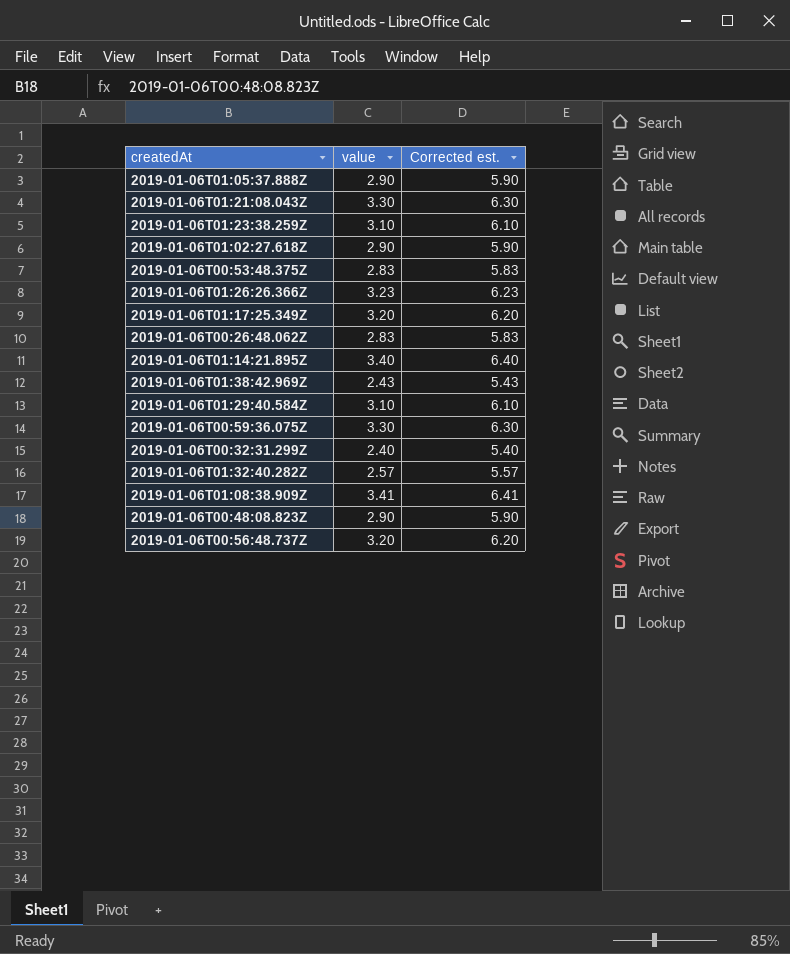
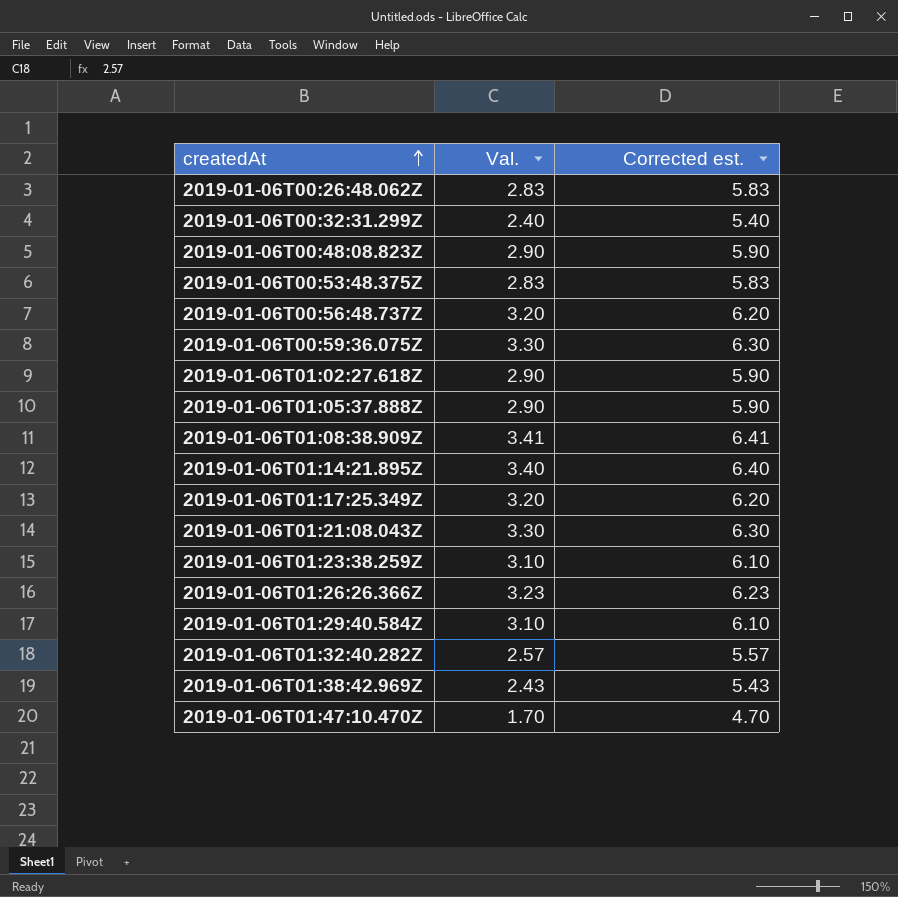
row order: none -> createdAt ascending
column name: value -> Val.
row 2019-01-06T01:47:10.470Z: none -> 1.70 | 4.70

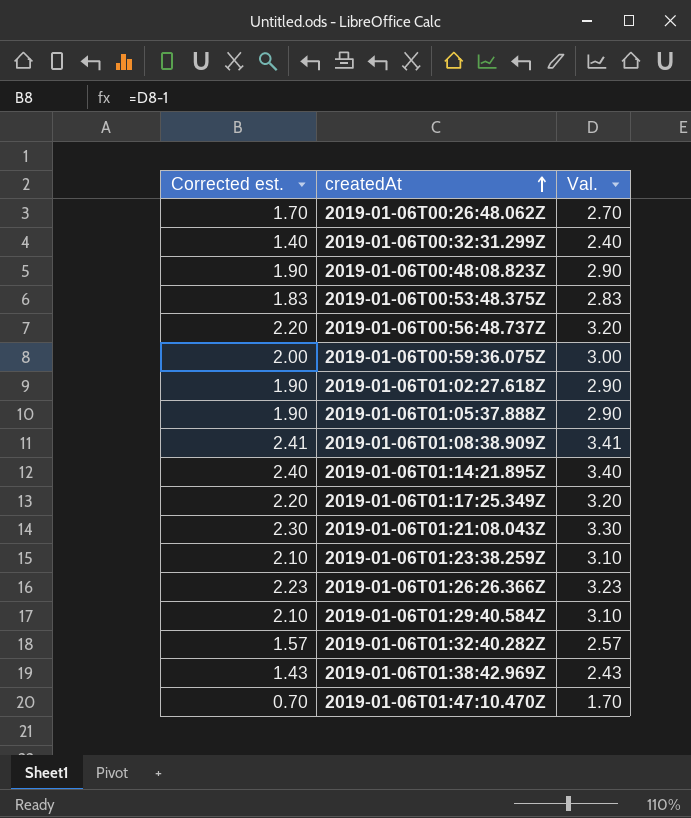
column Corrected est. | formula: [Val.] + 3 -> [Val.] - 1
column Corrected est. | position: 3 -> 1
2019-01-06T00:26:48.062Z | Val.: 2.83 -> 2.70
2019-01-06T00:59:36.075Z | Val.: 3.30 -> 3.00

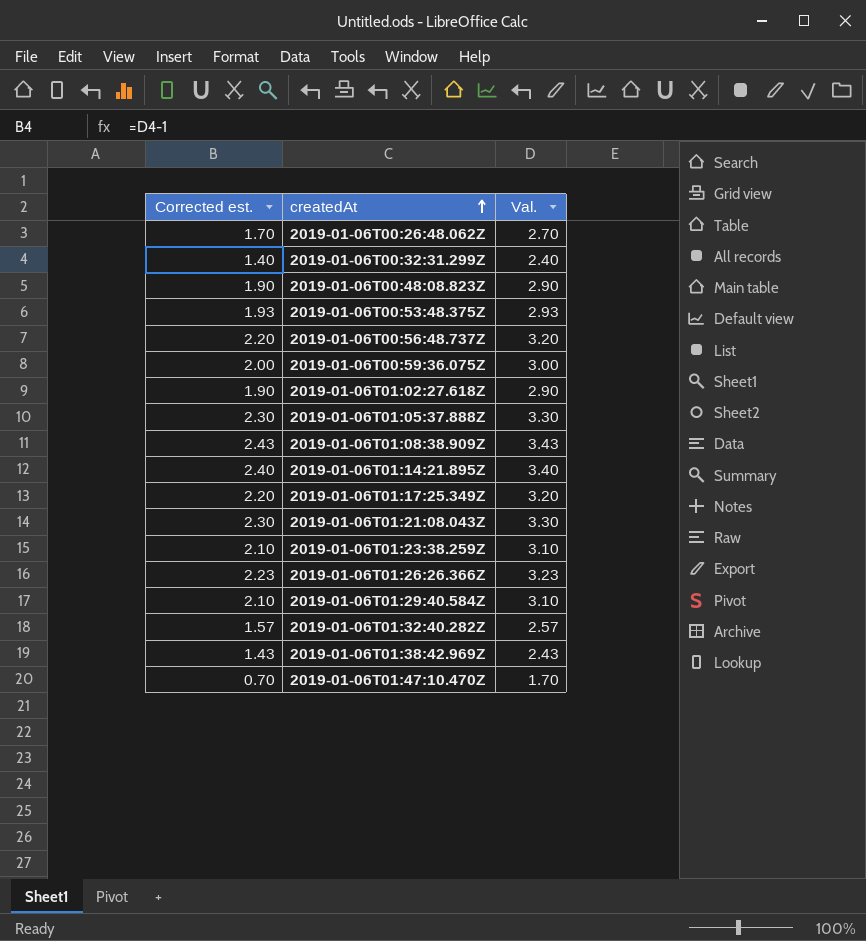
2019-01-06T00:53:48.375Z | Corrected est.: 1.83 -> 1.93
2019-01-06T00:53:48.375Z | Val.: 2.83 -> 2.93
2019-01-06T01:05:37.888Z | Corrected est.: 1.90 -> 2.30
2019-01-06T01:05:37.888Z | Val.: 2.90 -> 3.30
2019-01-06T01:08:38.909Z | Corrected est.: 2.41 -> 2.43
2019-01-06T01:08:38.909Z | Val.: 3.41 -> 3.43

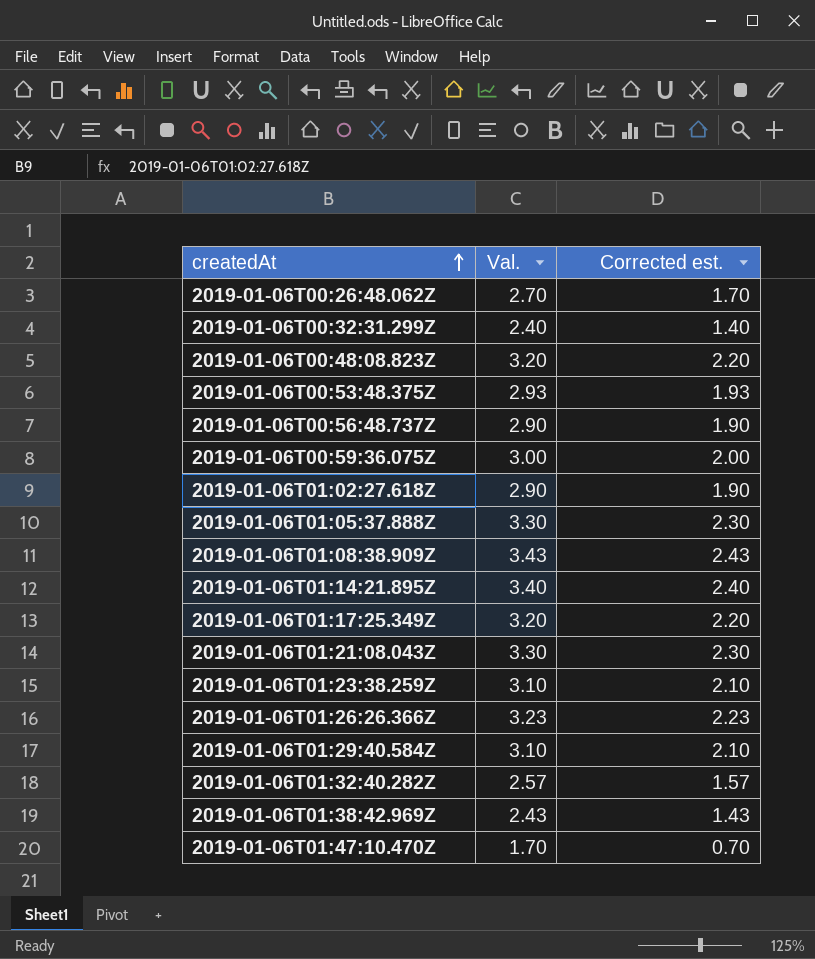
column Corrected est. | position: 1 -> 3
2019-01-06T00:48:08.823Z | Val.: 2.90 -> 3.20
2019-01-06T00:48:08.823Z | Corrected est.: 1.90 -> 2.20
2019-01-06T00:56:48.737Z | Val.: 3.20 -> 2.90
2019-01-06T00:56:48.737Z | Corrected est.: 2.20 -> 1.90

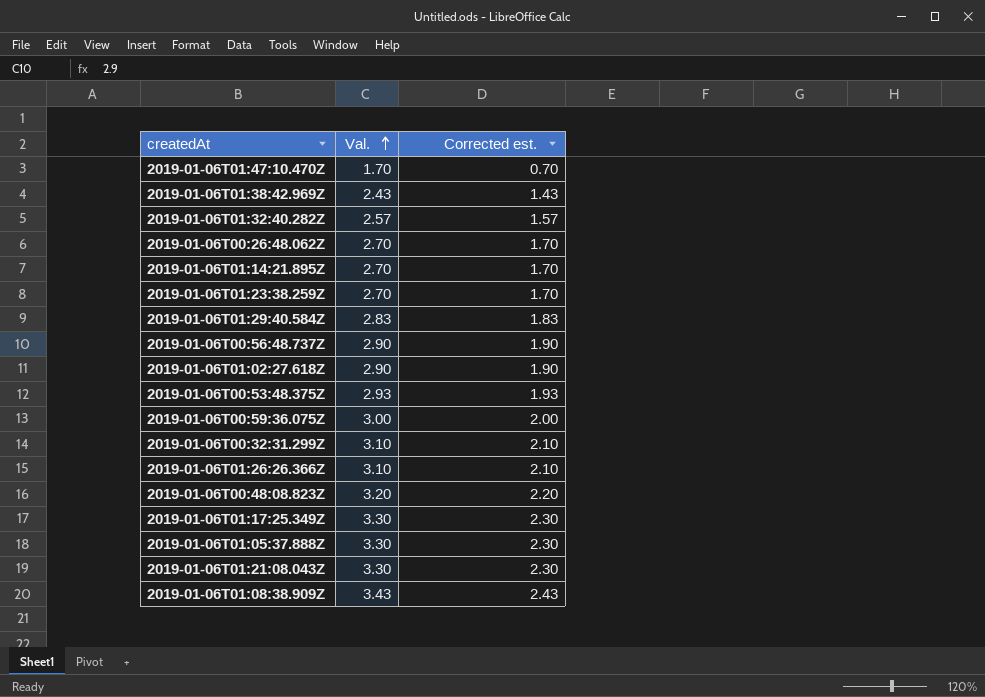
row order: createdAt ascending -> Val. ascending
2019-01-06T01:14:21.895Z | Val.: 3.40 -> 2.70
2019-01-06T01:14:21.895Z | Corrected est.: 2.40 -> 1.70
2019-01-06T01:23:38.259Z | Val.: 3.10 -> 2.70
2019-01-06T01:23:38.259Z | Corrected est.: 2.10 -> 1.70
2019-01-06T01:29:40.584Z | Val.: 3.10 -> 2.83
2019-01-06T01:29:40.584Z | Corrected est.: 2.10 -> 1.83
2019-01-06T00:32:31.299Z | Val.: 2.40 -> 3.10
2019-01-06T00:32:31.299Z | Corrected est.: 1.40 -> 2.10
2019-01-06T01:26:26.366Z | Val.: 3.23 -> 3.10
2019-01-06T01:26:26.366Z | Corrected est.: 2.23 -> 2.10
2019-01-06T01:17:25.349Z | Val.: 3.20 -> 3.30
2019-01-06T01:17:25.349Z | Corrected est.: 2.20 -> 2.30

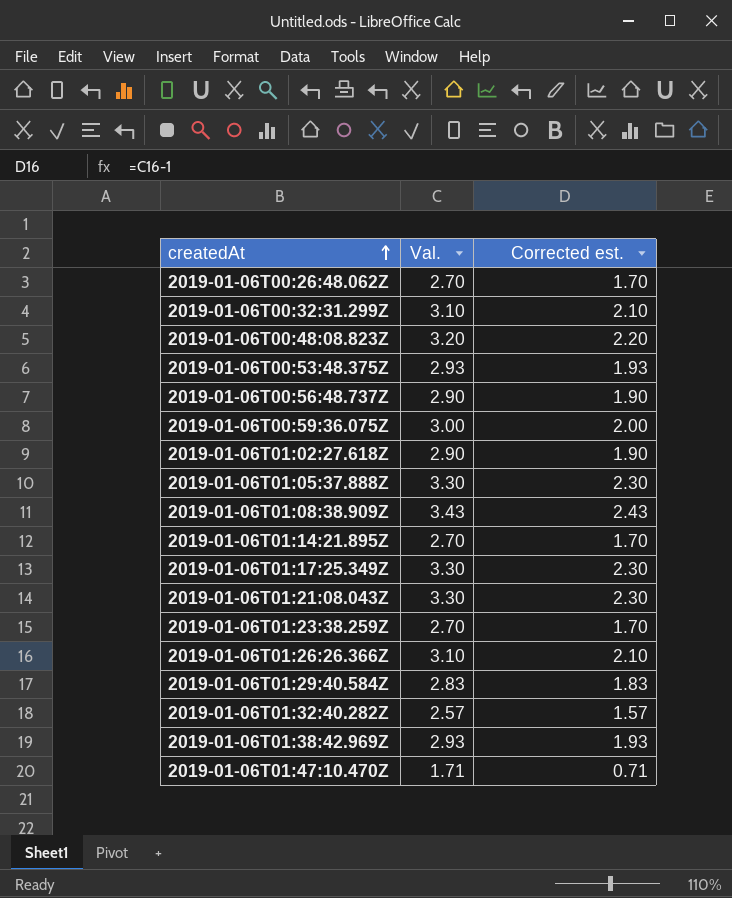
row order: Val. ascending -> createdAt ascending
2019-01-06T01:38:42.969Z | Val.: 2.43 -> 2.93
2019-01-06T01:38:42.969Z | Corrected est.: 1.43 -> 1.93
2019-01-06T01:47:10.470Z | Val.: 1.70 -> 1.71
2019-01-06T01:47:10.470Z | Corrected est.: 0.70 -> 0.71

